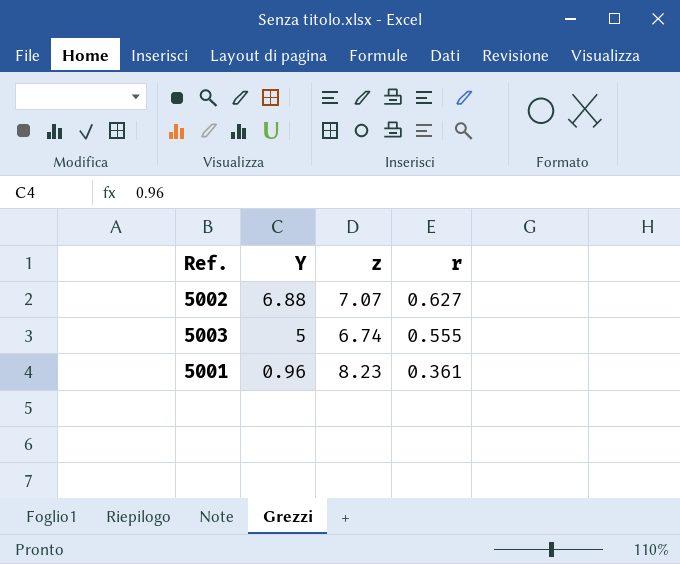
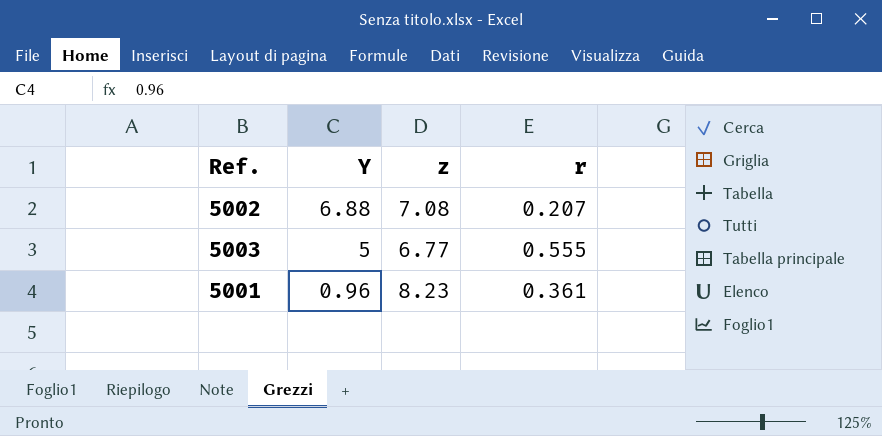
5002 | z: 7.07 -> 7.08
5002 | r: 0.627 -> 0.207
5003 | z: 6.74 -> 6.77

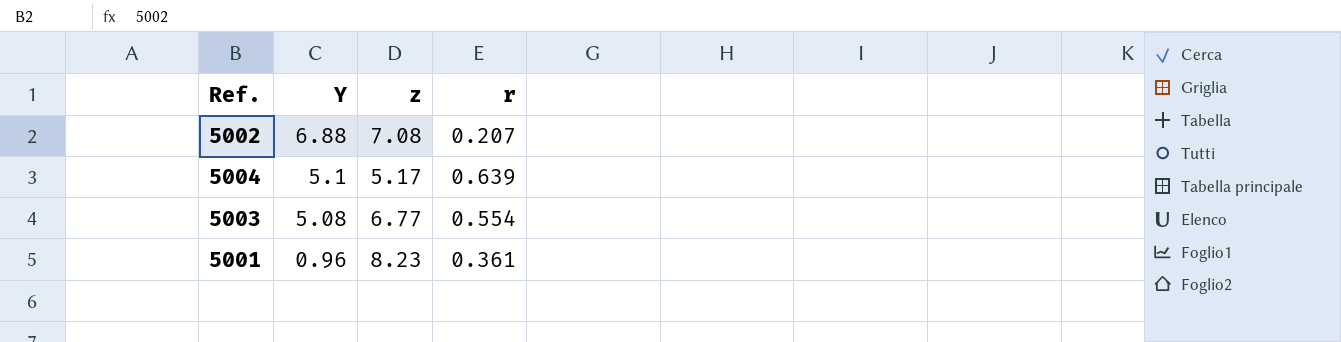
row 5004: none -> 5.1 | 5.17 | 0.639
5003 | Y: 5 -> 5.08
5003 | r: 0.555 -> 0.554

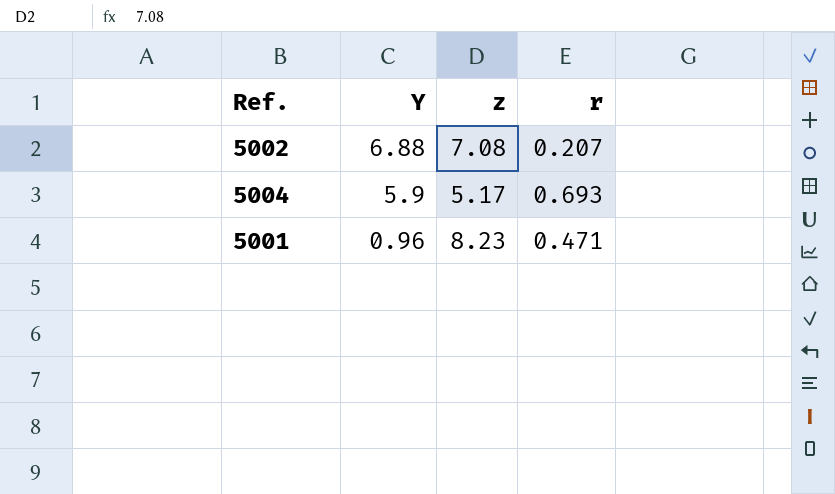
row 5003: 5.08 | 6.77 | 0.554 -> none
5004 | Y: 5.1 -> 5.9
5004 | r: 0.639 -> 0.693
5001 | r: 0.361 -> 0.471

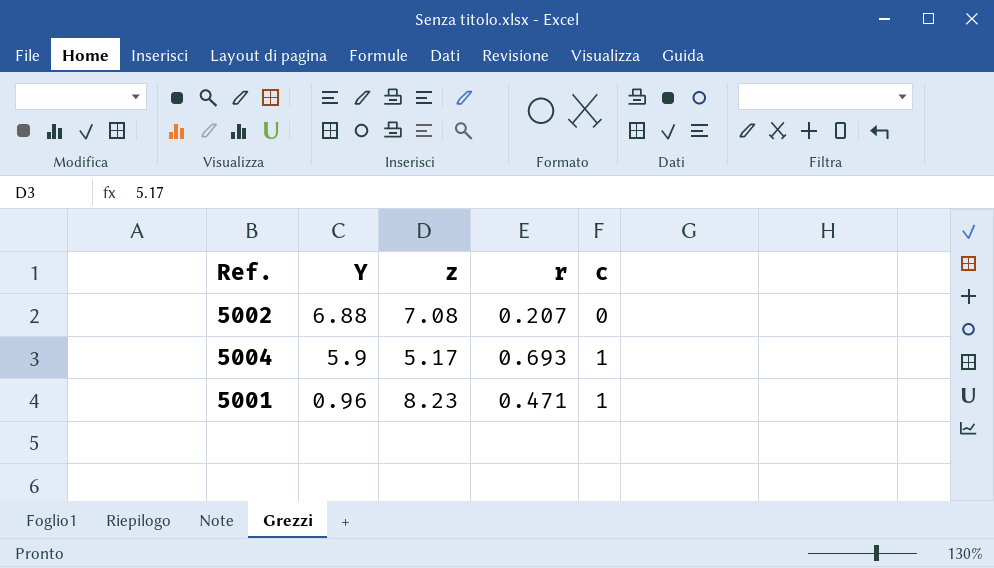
column c | position: none -> 5

